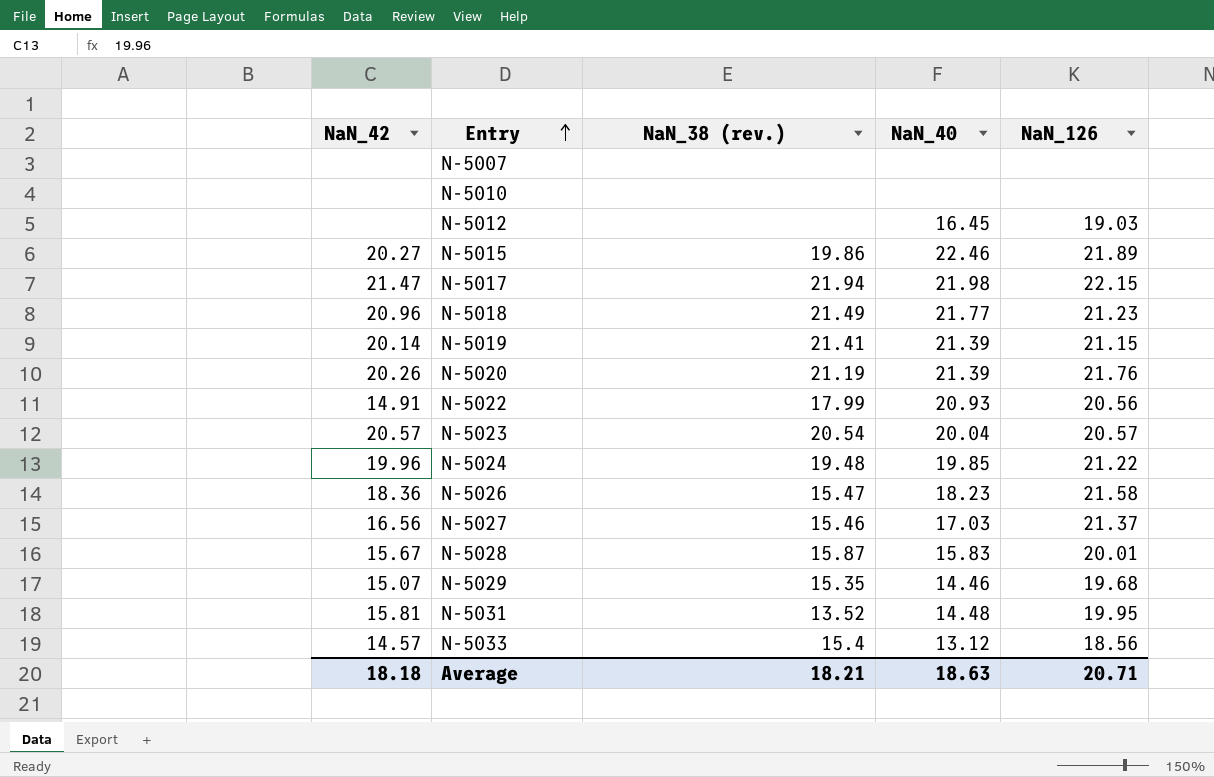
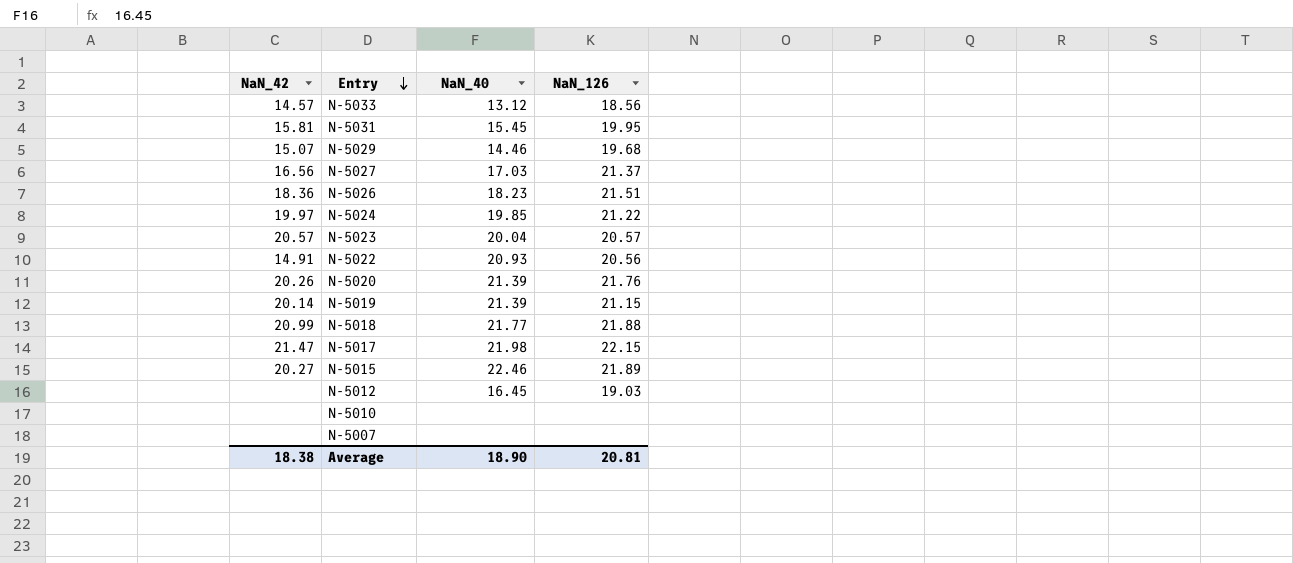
row order: Entry ascending -> Entry descending
column NaN_38 (rev.) | position: 3 -> none
row N-5028: 15.67 | 15.87 | 15.83 | 20.01 -> none
N-5031 | NaN_40: 14.48 -> 15.45
N-5026 | NaN_126: 21.58 -> 21.51
N-5024 | NaN_42: 19.96 -> 19.97
N-5018 | NaN_42: 20.96 -> 20.99
N-5018 | NaN_126: 21.23 -> 21.88
Average | NaN_42: 18.18 -> 18.38
Average | NaN_40: 18.63 -> 18.90
Average | NaN_126: 20.71 -> 20.81

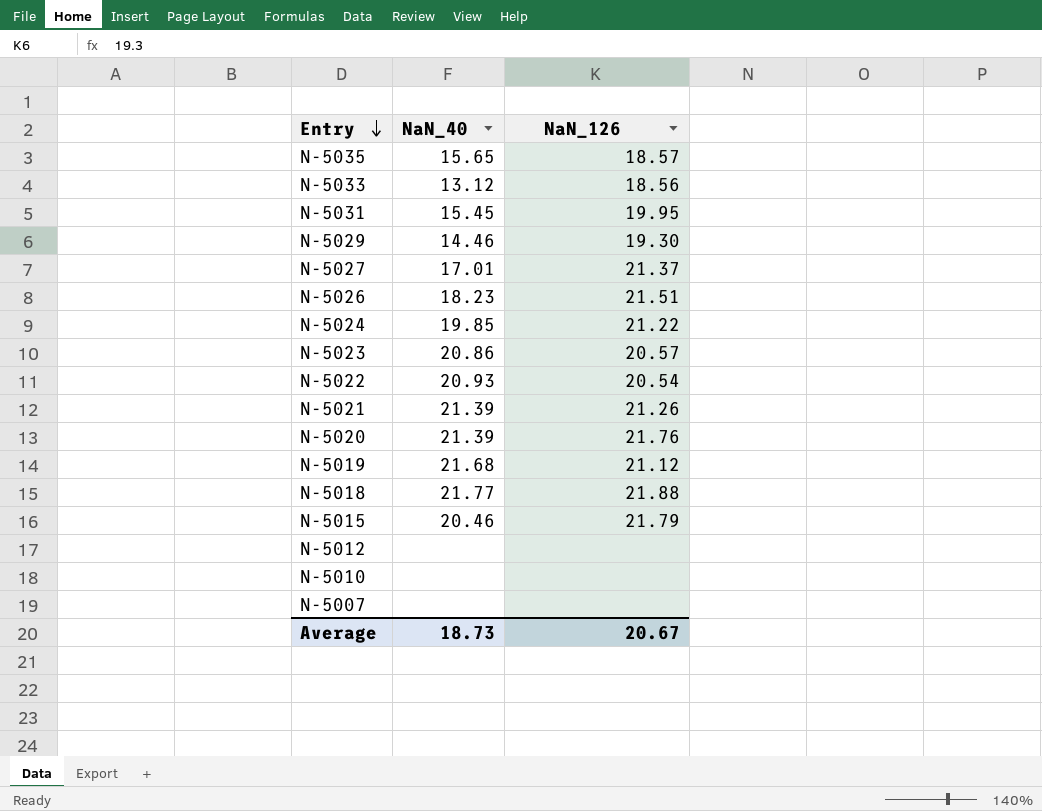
column NaN_42 | position: 1 -> none
row N-5017: 21.47 | 21.98 | 22.15 -> none
row N-5035: none -> 15.65 | 18.57
N-5029 | NaN_126: 19.68 -> 19.30
N-5027 | NaN_40: 17.03 -> 17.01
N-5023 | NaN_40: 20.04 -> 20.86
N-5022 | NaN_126: 20.56 -> 20.54
row N-5021: none -> 21.39 | 21.26
N-5019 | NaN_40: 21.39 -> 21.68
N-5019 | NaN_126: 21.15 -> 21.12
N-5015 | NaN_40: 22.46 -> 20.46
N-5015 | NaN_126: 21.89 -> 21.79
N-5012 | NaN_40: 16.45 -> none
N-5012 | NaN_126: 19.03 -> none
Average | NaN_40: 18.90 -> 18.73
Average | NaN_126: 20.81 -> 20.67

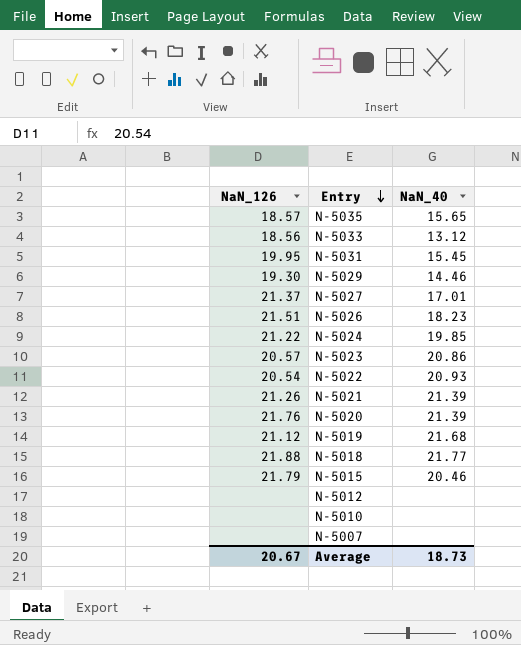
column NaN_126 | position: 3 -> 1

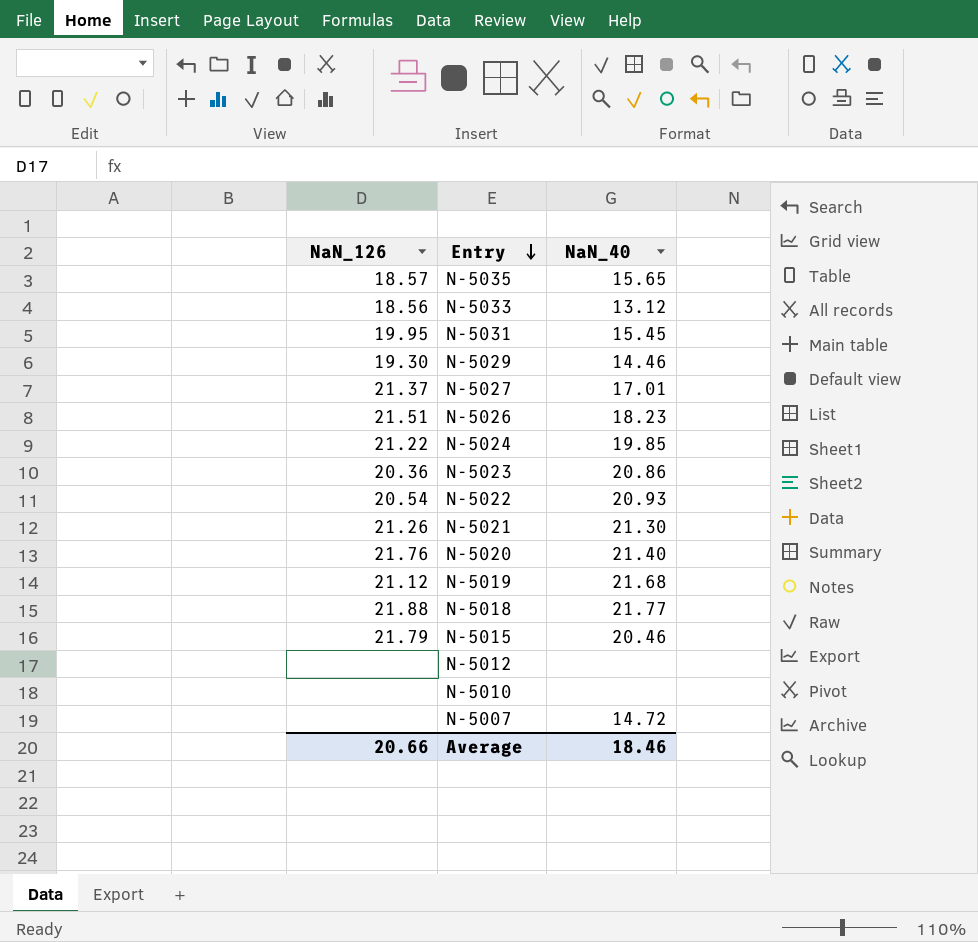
N-5023 | NaN_126: 20.57 -> 20.36
N-5021 | NaN_40: 21.39 -> 21.30
N-5020 | NaN_40: 21.39 -> 21.40
N-5007 | NaN_40: none -> 14.72
Average | NaN_126: 20.67 -> 20.66
Average | NaN_40: 18.73 -> 18.46

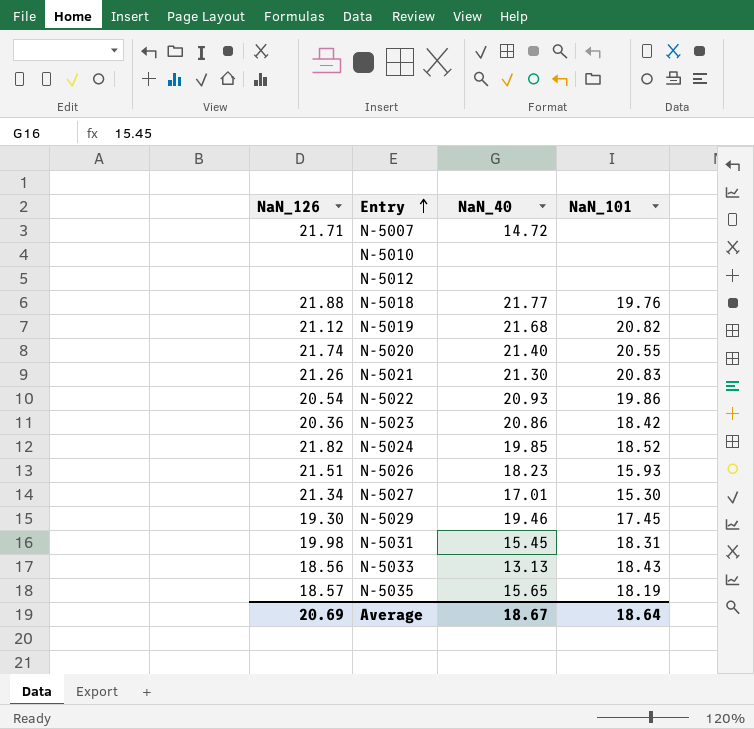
row order: Entry descending -> Entry ascending
column NaN_101 | position: none -> 4
row N-5015: 21.79 | 20.46 -> none
N-5007 | NaN_126: none -> 21.71
N-5020 | NaN_126: 21.76 -> 21.74
N-5024 | NaN_126: 21.22 -> 21.82
N-5027 | NaN_126: 21.37 -> 21.34
N-5029 | NaN_40: 14.46 -> 19.46
N-5031 | NaN_126: 19.95 -> 19.98
N-5033 | NaN_40: 13.12 -> 13.13
Average | NaN_126: 20.66 -> 20.69
Average | NaN_40: 18.46 -> 18.67

